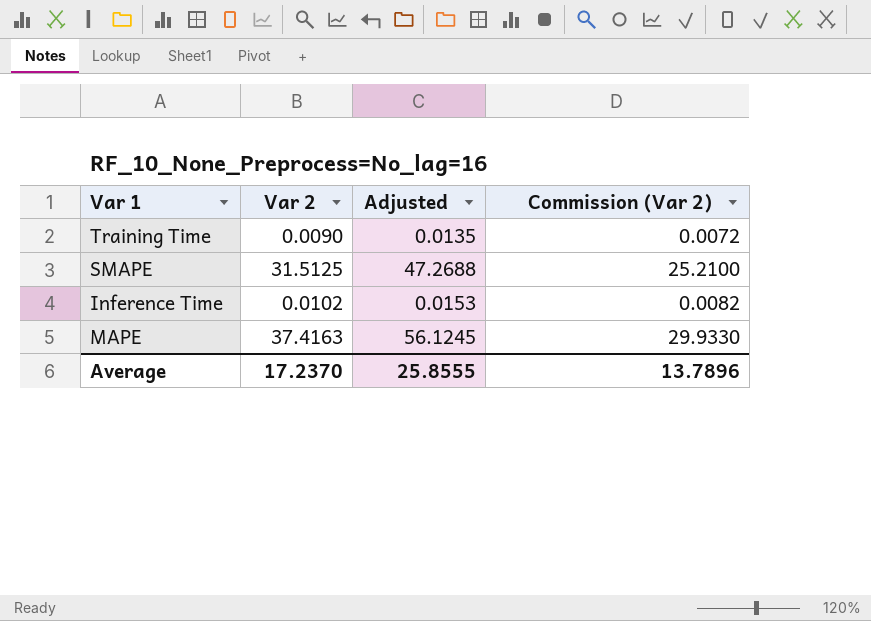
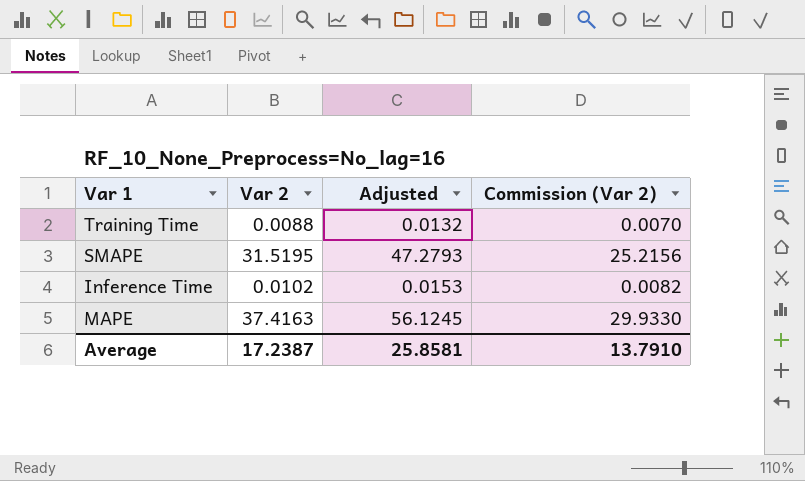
Training Time | Var 2: 0.0090 -> 0.0088
Training Time | Adjusted: 0.0135 -> 0.0132
Training Time | Commission (Var 2): 0.0072 -> 0.0070
SMAPE | Var 2: 31.5125 -> 31.5195
SMAPE | Adjusted: 47.2688 -> 47.2793
SMAPE | Commission (Var 2): 25.2100 -> 25.2156
Average | Var 2: 17.2370 -> 17.2387
Average | Adjusted: 25.8555 -> 25.8581
Average | Commission (Var 2): 13.7896 -> 13.7910

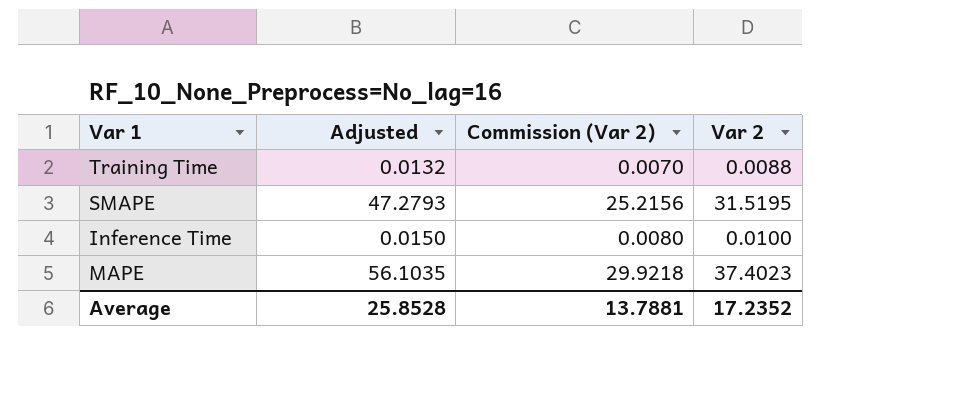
column Var 2 | position: 2 -> 4
Inference Time | Adjusted: 0.0153 -> 0.0150
Inference Time | Commission (Var 2): 0.0082 -> 0.0080
Inference Time | Var 2: 0.0102 -> 0.0100
MAPE | Adjusted: 56.1245 -> 56.1035
MAPE | Commission (Var 2): 29.9330 -> 29.9218
MAPE | Var 2: 37.4163 -> 37.4023
Average | Adjusted: 25.8581 -> 25.8528
Average | Commission (Var 2): 13.7910 -> 13.7881
Average | Var 2: 17.2387 -> 17.2352

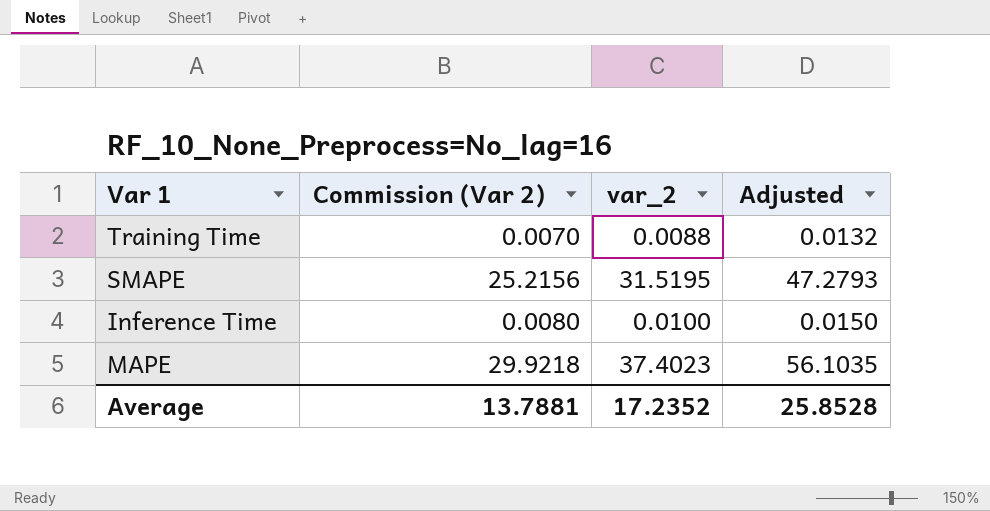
column name: Var 2 -> var_2
column Adjusted | position: 2 -> 4

